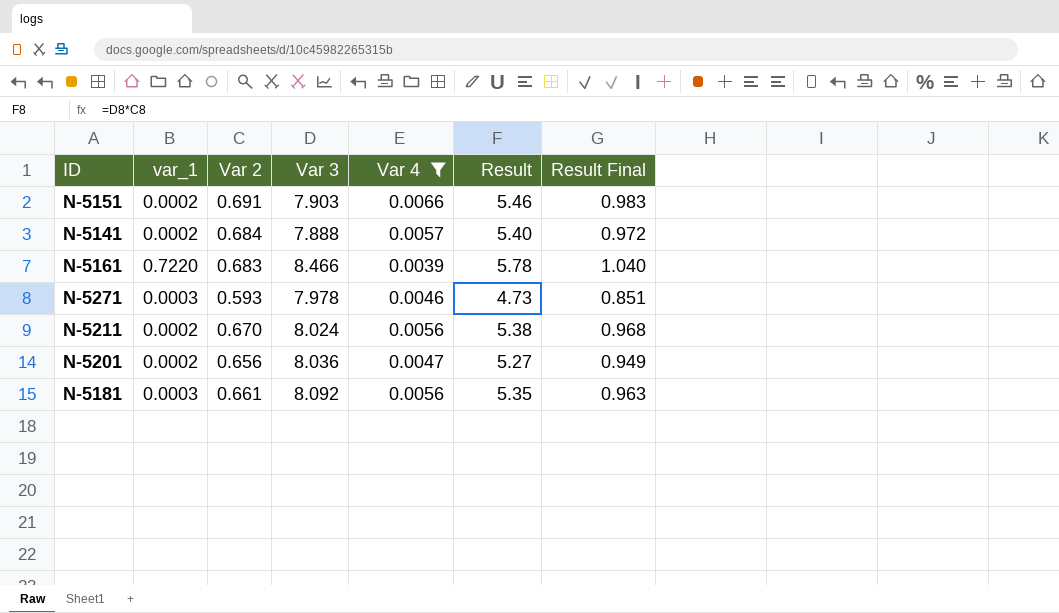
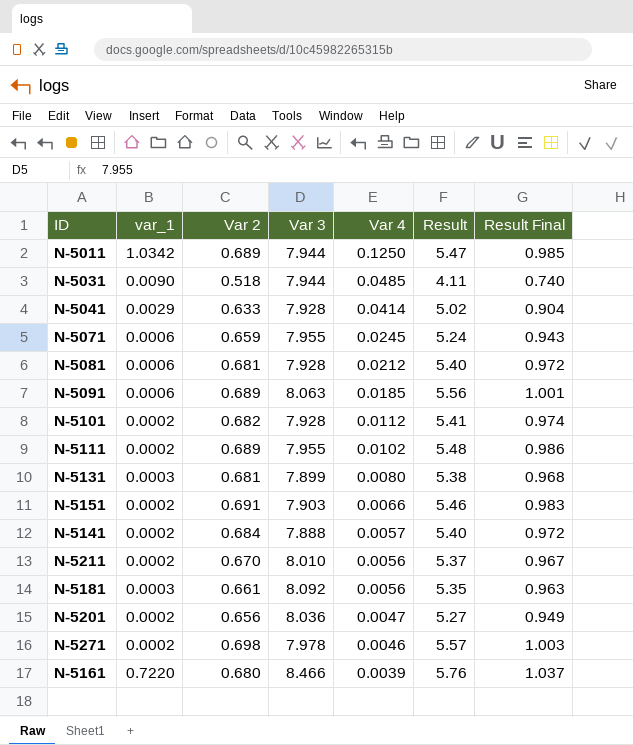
filter: Var 4 <= 0.0066 -> none
row order: none -> Var 4 descending
N-5211 | Var 3: 8.024 -> 8.010
N-5211 | Result: 5.38 -> 5.37
N-5211 | Result Final: 0.968 -> 0.967
N-5271 | var_1: 0.0003 -> 0.0002
N-5271 | Var 2: 0.593 -> 0.698
N-5271 | Result: 4.73 -> 5.57
N-5271 | Result Final: 0.851 -> 1.003
N-5161 | Var 2: 0.683 -> 0.680
N-5161 | Result: 5.78 -> 5.76
N-5161 | Result Final: 1.040 -> 1.037

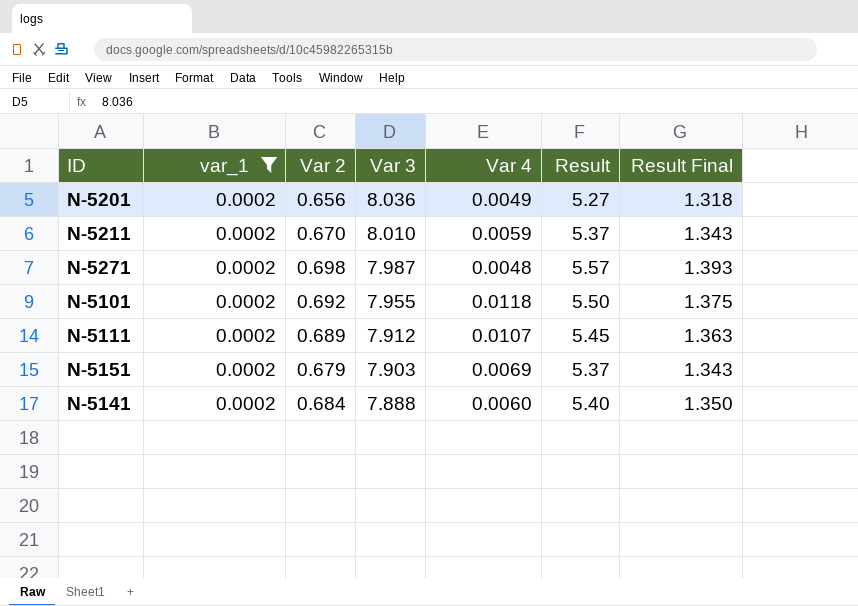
filter: none -> var_1 = 0.0002
row order: Var 4 descending -> Var 3 descending
column Result Final | formula: [Result] * 0.18 -> [Result] * 0.25
N-5201 | Var 4: 0.0047 -> 0.0049
N-5211 | Var 4: 0.0056 -> 0.0059
N-5271 | Var 3: 7.978 -> 7.987
N-5271 | Var 4: 0.0046 -> 0.0048
N-5101 | Var 2: 0.682 -> 0.692
N-5101 | Var 3: 7.928 -> 7.955
N-5101 | Var 4: 0.0112 -> 0.0118
N-5101 | Result: 5.41 -> 5.50
N-5111 | Var 3: 7.955 -> 7.912
N-5111 | Var 4: 0.0102 -> 0.0107
N-5111 | Result: 5.48 -> 5.45
N-5151 | Var 2: 0.691 -> 0.679
N-5151 | Var 4: 0.0066 -> 0.0069
N-5151 | Result: 5.46 -> 5.37
N-5141 | Var 4: 0.0057 -> 0.0060

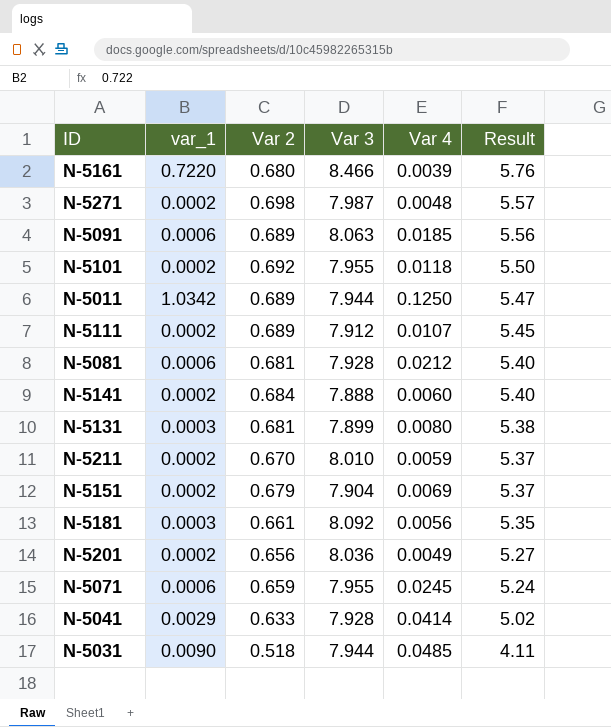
filter: var_1 = 0.0002 -> none
row order: Var 3 descending -> Result descending
column Result Final | formula: [Result] * 0.25 -> none
N-5151 | Var 3: 7.903 -> 7.904

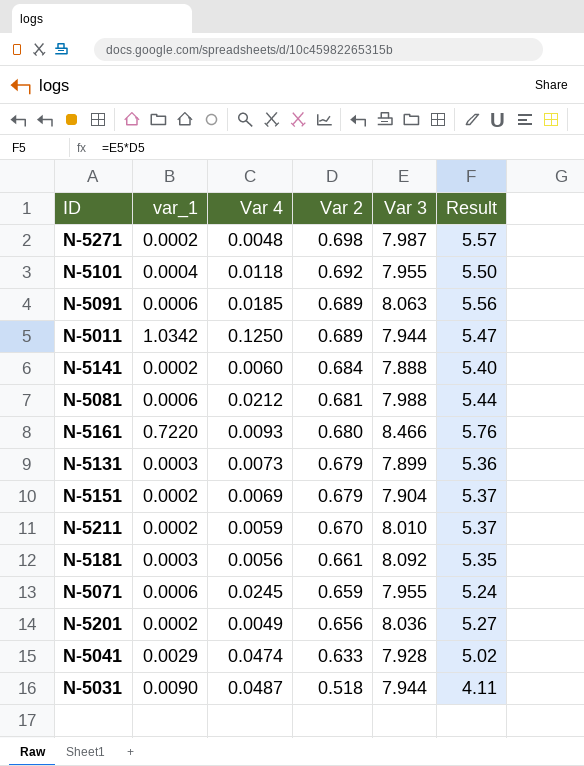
row order: Result descending -> Var 2 descending
column Var 4 | position: 5 -> 3
row N-5111: 0.0002 | 0.689 | 7.912 | 0.0107 | 5.45 -> none
N-5101 | var_1: 0.0002 -> 0.0004
N-5081 | Var 3: 7.928 -> 7.988
N-5081 | Result: 5.40 -> 5.44
N-5161 | Var 4: 0.0039 -> 0.0093
N-5131 | Var 4: 0.0080 -> 0.0073
N-5131 | Var 2: 0.681 -> 0.679
N-5131 | Result: 5.38 -> 5.36
N-5041 | Var 4: 0.0414 -> 0.0474
N-5031 | Var 4: 0.0485 -> 0.0487

